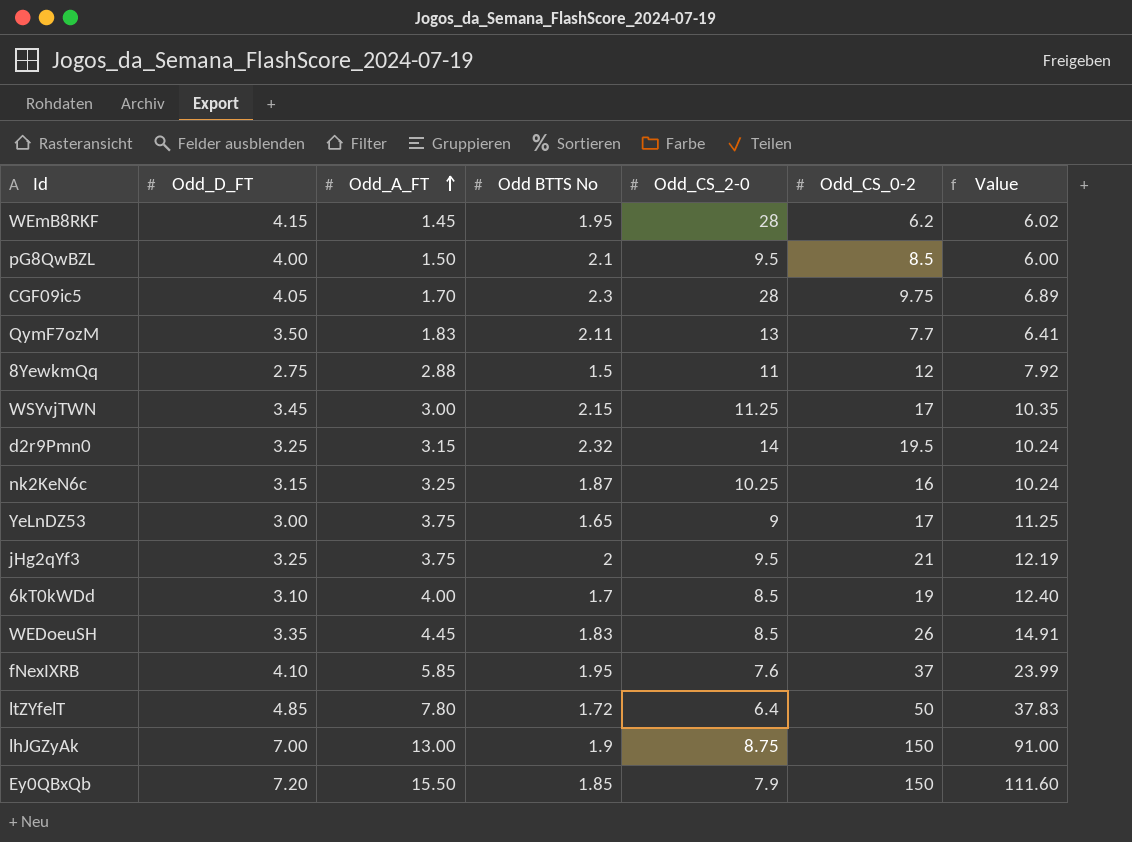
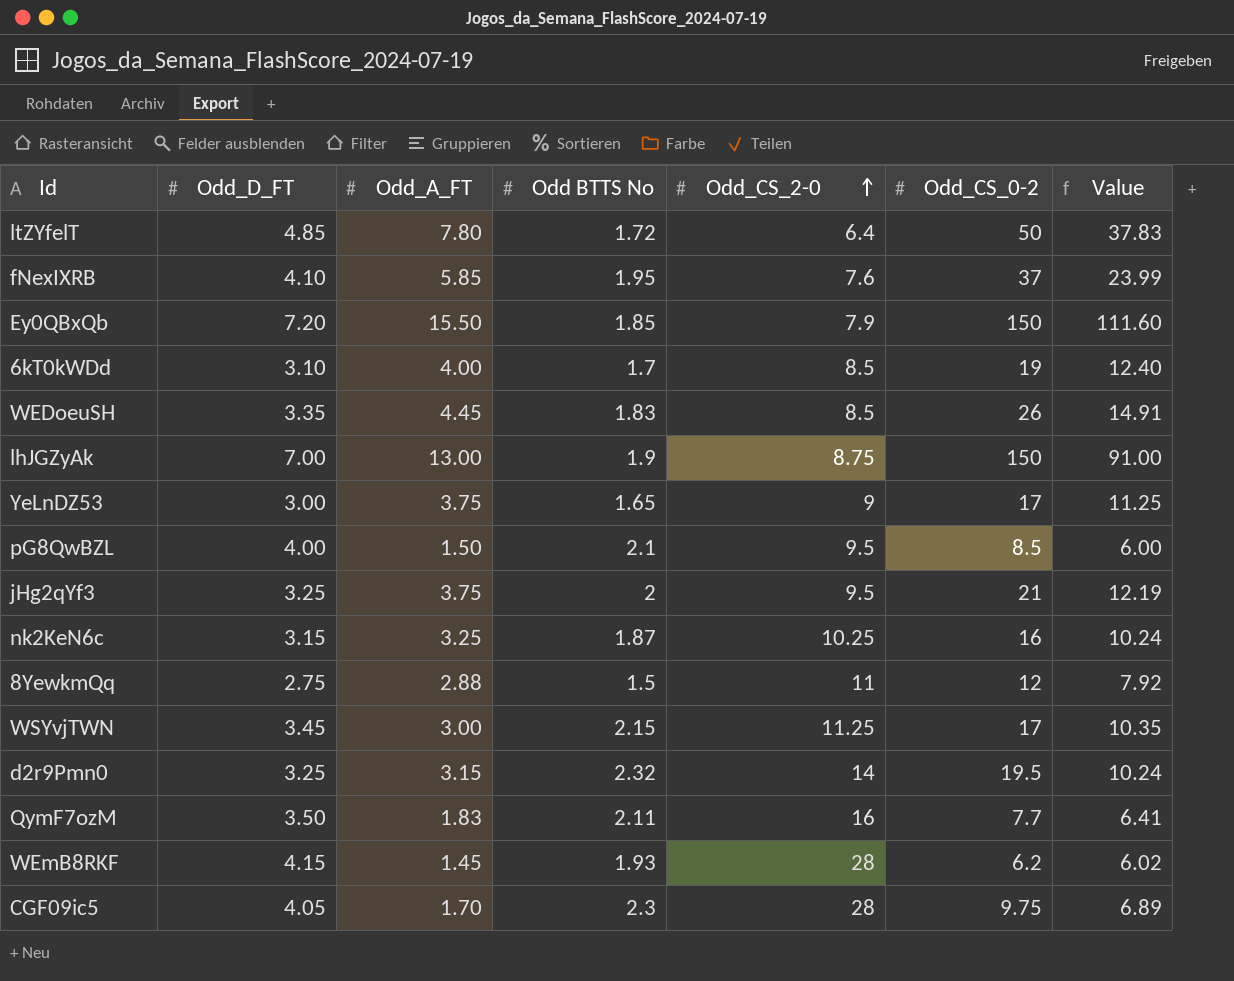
row order: Odd_A_FT ascending -> Odd_CS_2-0 ascending
QymF7ozM | Odd_CS_2-0: 13 -> 16
WEmB8RKF | Odd BTTS No: 1.95 -> 1.93

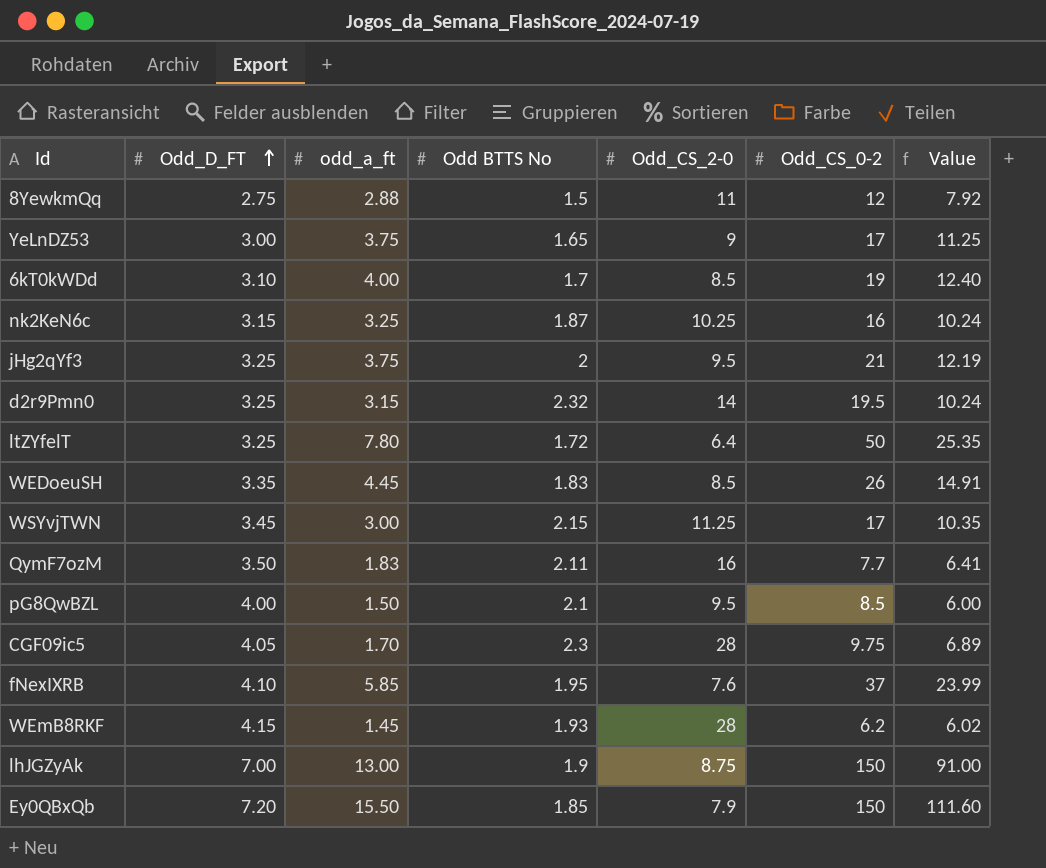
row order: Odd_CS_2-0 ascending -> Odd_D_FT ascending
column name: Odd_A_FT -> odd_a_ft
ltZYfelT | Odd_D_FT: 4.85 -> 3.25
ltZYfelT | Value: 37.83 -> 25.35

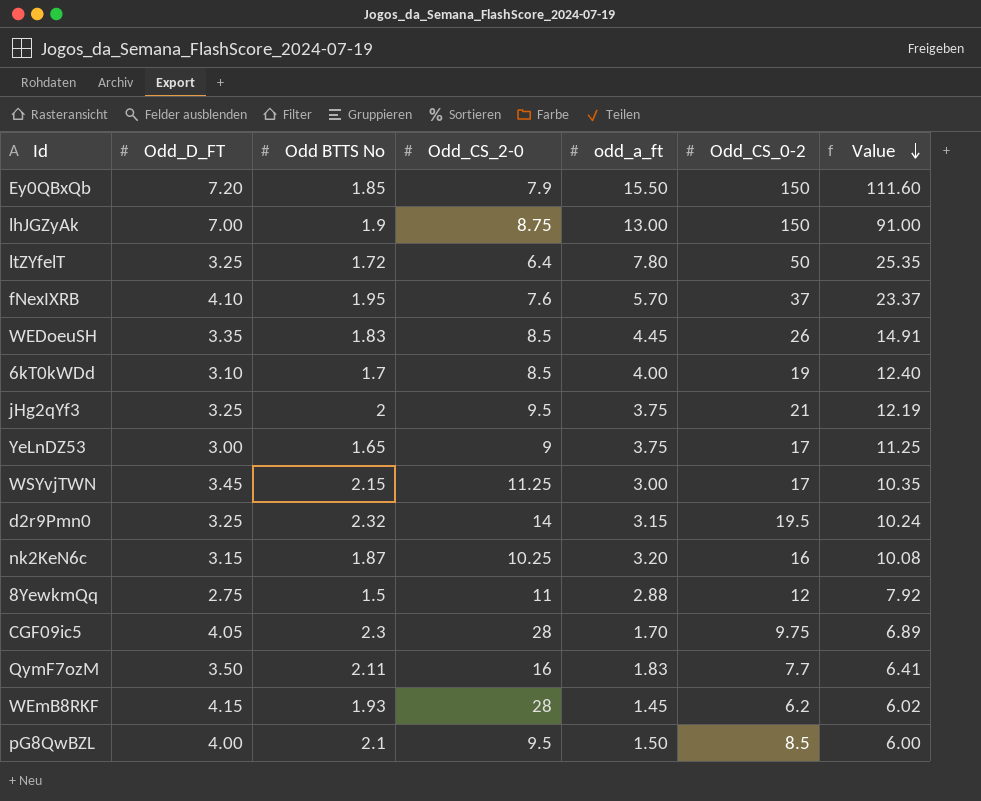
row order: Odd_D_FT ascending -> Value descending
column odd_a_ft | position: 3 -> 5
fNexIXRB | odd_a_ft: 5.85 -> 5.70
fNexIXRB | Value: 23.99 -> 23.37
nk2KeN6c | odd_a_ft: 3.25 -> 3.20
nk2KeN6c | Value: 10.24 -> 10.08

